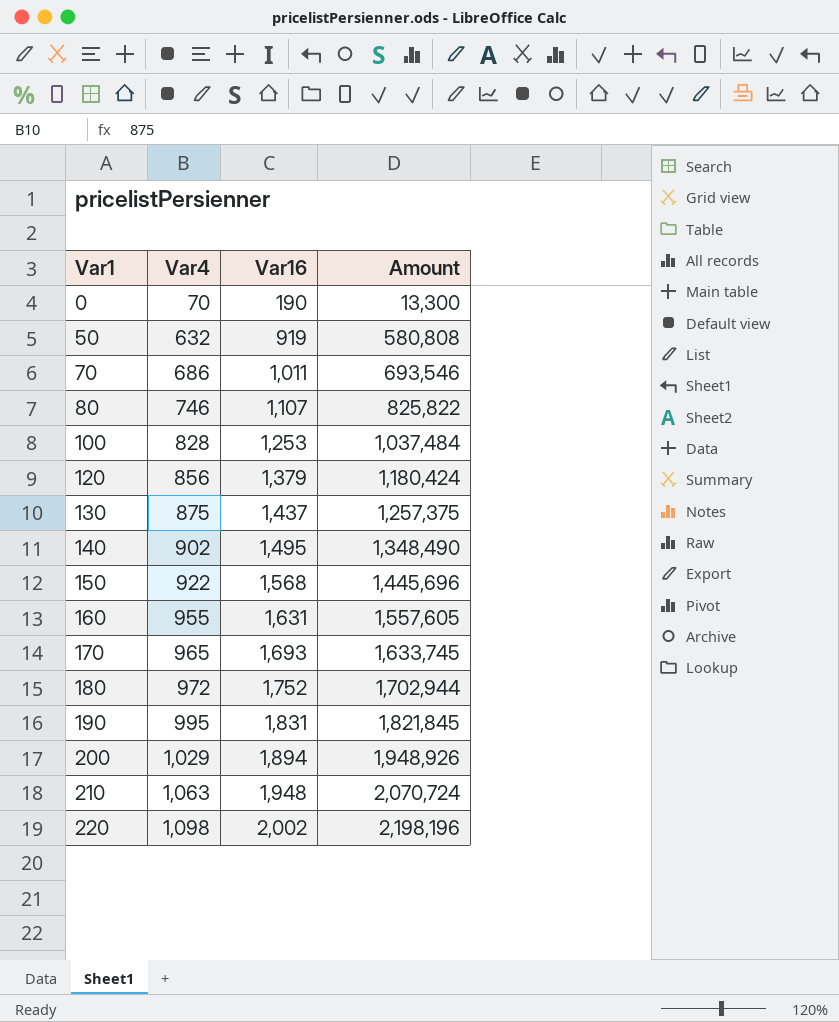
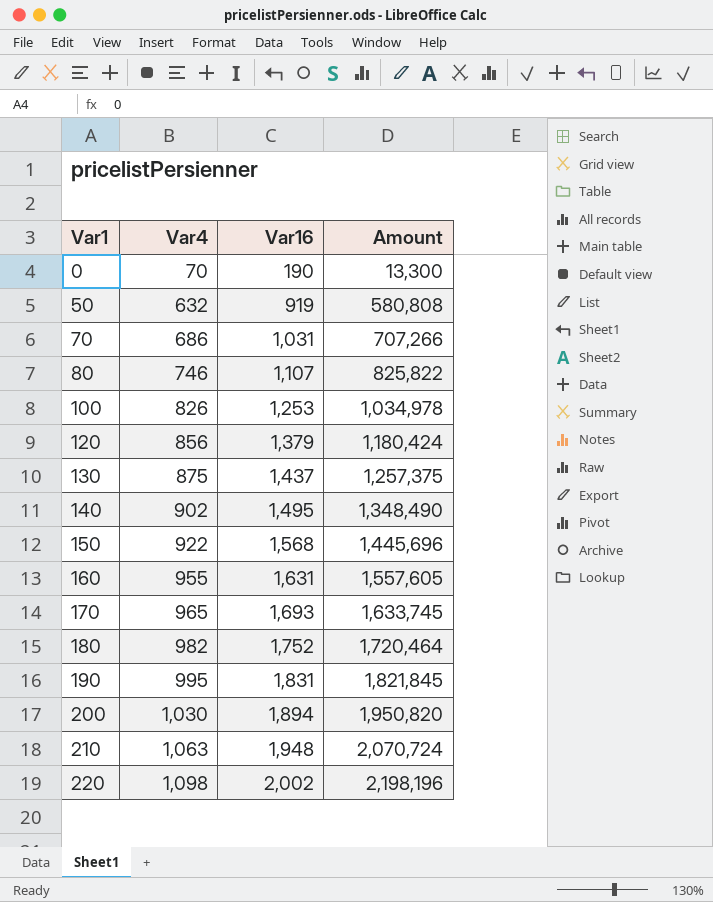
70 | Var16: 1,011 -> 1,031
70 | Amount: 693,546 -> 707,266
100 | Var4: 828 -> 826
100 | Amount: 1,037,484 -> 1,034,978
180 | Var4: 972 -> 982
180 | Amount: 1,702,944 -> 1,720,464
200 | Var4: 1,029 -> 1,030
200 | Amount: 1,948,926 -> 1,950,820

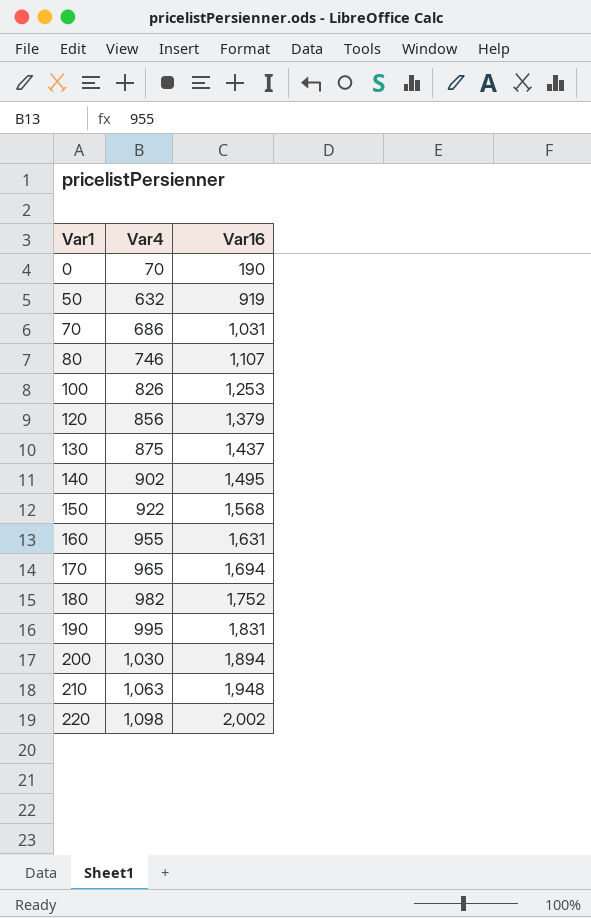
column Amount | formula: [Var4] * [Var16] -> none
170 | Var16: 1,693 -> 1,694

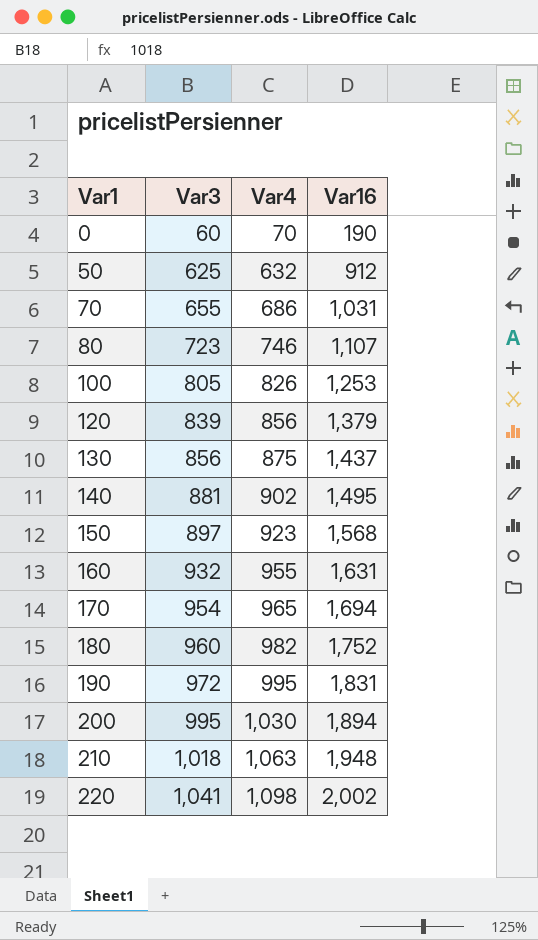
column Var3 | position: none -> 2
50 | Var16: 919 -> 912
150 | Var4: 922 -> 923

